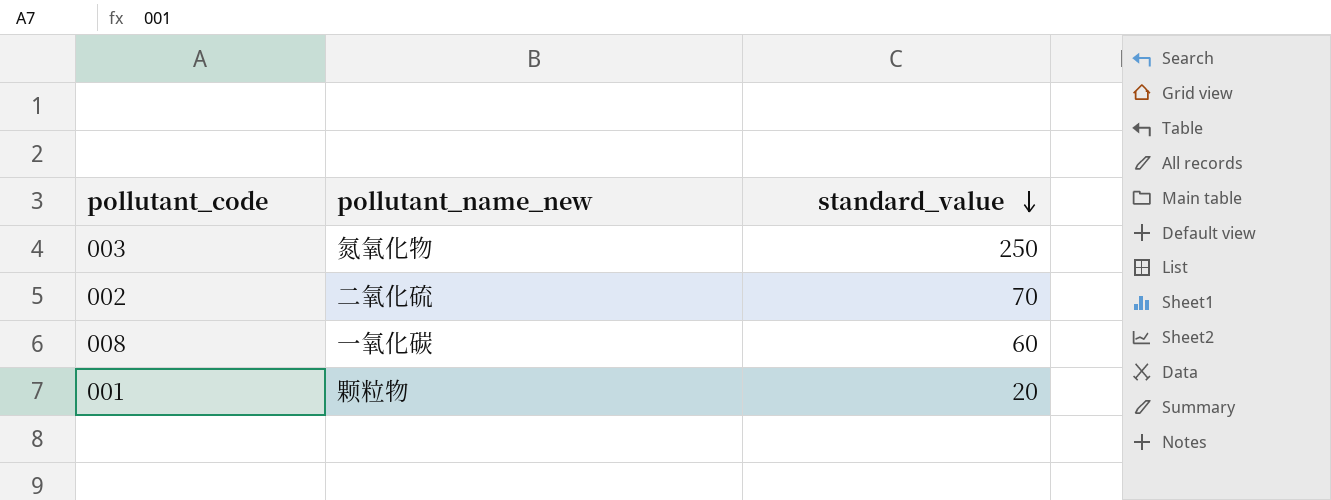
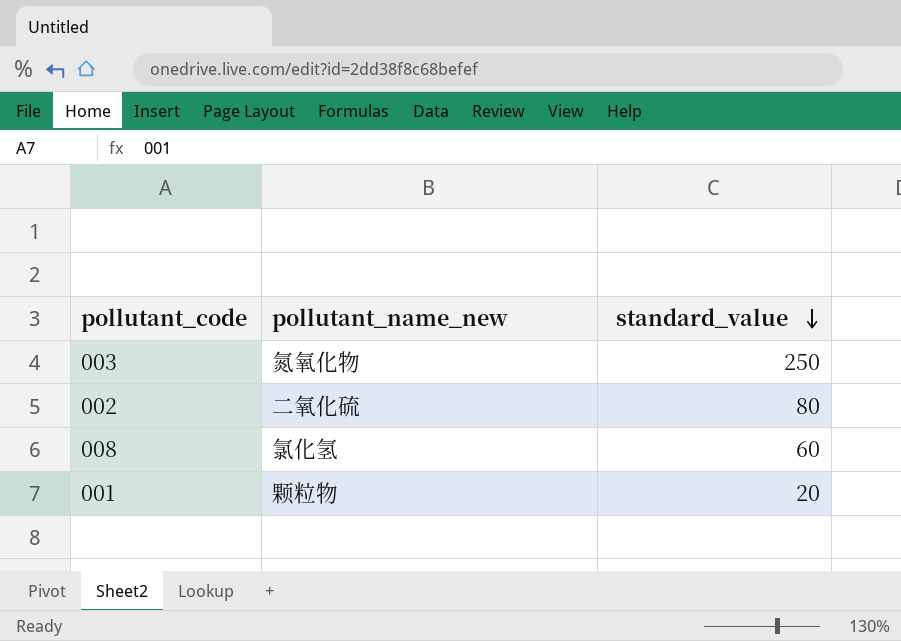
002 | standard_value: 70 -> 80
008 | pollutant_name_new: 一氧化碳 -> 氯化氢

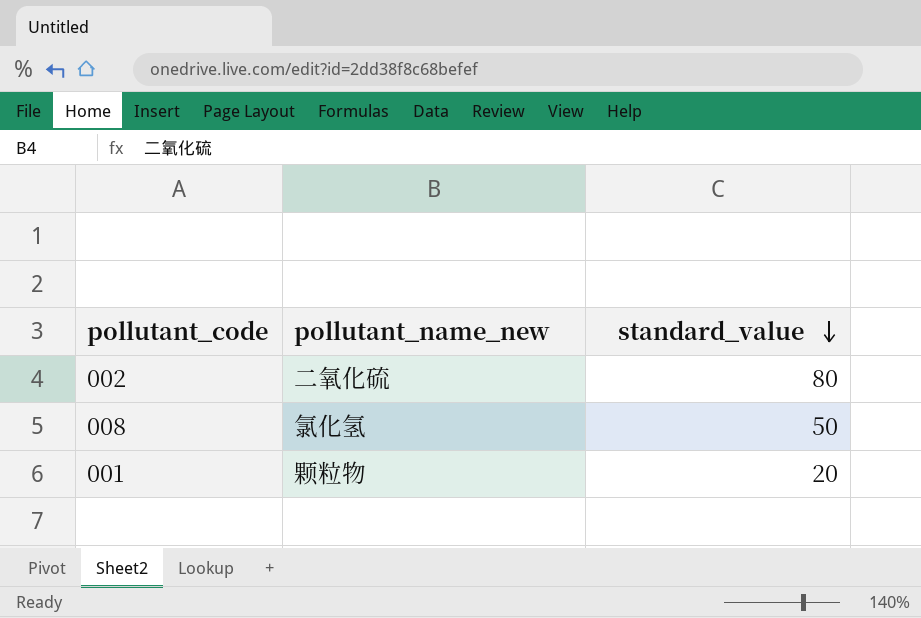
row 003: 氮氧化物 | 250 -> none
008 | standard_value: 60 -> 50

